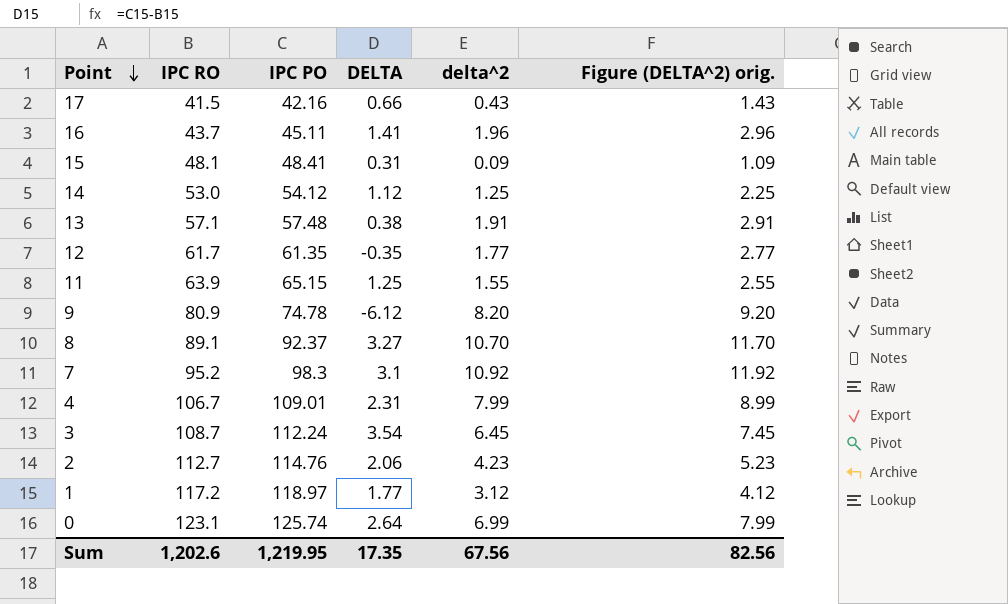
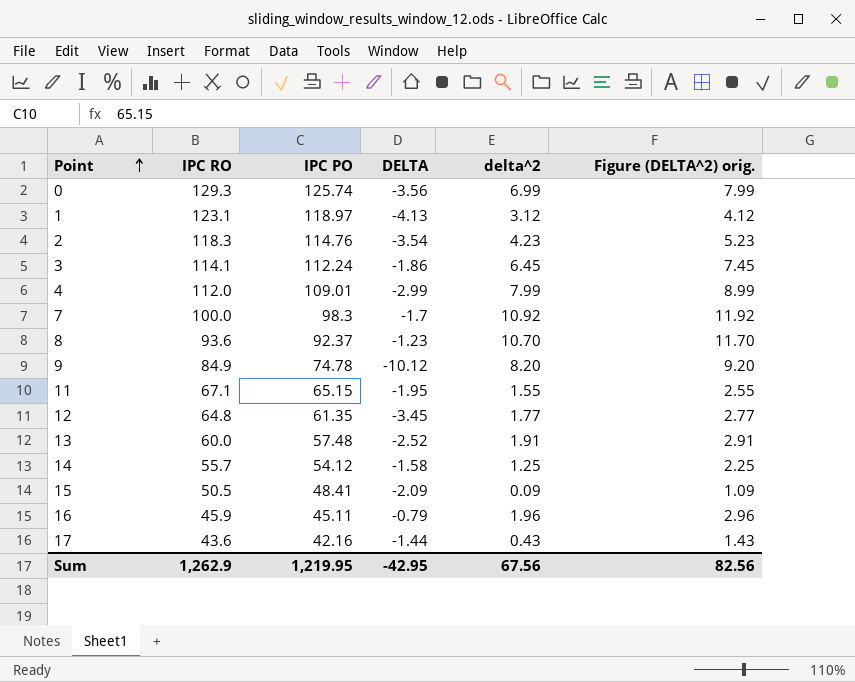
row order: Point descending -> Point ascending
0 | IPC RO: 123.1 -> 129.3
0 | DELTA: 2.64 -> -3.56
1 | IPC RO: 117.2 -> 123.1
1 | DELTA: 1.77 -> -4.13
2 | IPC RO: 112.7 -> 118.3
2 | DELTA: 2.06 -> -3.54
3 | IPC RO: 108.7 -> 114.1
3 | DELTA: 3.54 -> -1.86
4 | IPC RO: 106.7 -> 112.0
4 | DELTA: 2.31 -> -2.99
7 | IPC RO: 95.2 -> 100.0
7 | DELTA: 3.1 -> -1.7
8 | IPC RO: 89.1 -> 93.6
8 | DELTA: 3.27 -> -1.23
9 | IPC RO: 80.9 -> 84.9
9 | DELTA: -6.12 -> -10.12
11 | IPC RO: 63.9 -> 67.1
11 | DELTA: 1.25 -> -1.95
12 | IPC RO: 61.7 -> 64.8
12 | DELTA: -0.35 -> -3.45
13 | IPC RO: 57.1 -> 60.0
13 | DELTA: 0.38 -> -2.52
14 | IPC RO: 53.0 -> 55.7
14 | DELTA: 1.12 -> -1.58
15 | IPC RO: 48.1 -> 50.5
15 | DELTA: 0.31 -> -2.09
16 | IPC RO: 43.7 -> 45.9
16 | DELTA: 1.41 -> -0.79
17 | IPC RO: 41.5 -> 43.6
17 | DELTA: 0.66 -> -1.44
Sum | IPC RO: 1,202.6 -> 1,262.9
Sum | DELTA: 17.35 -> -42.95

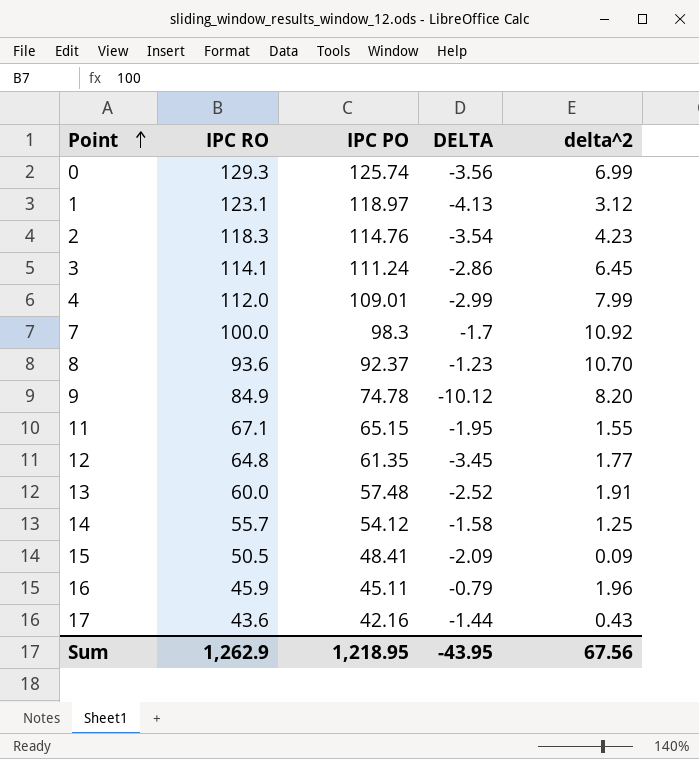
column Figure (DELTA^2) orig. | formula: [delta^2] + 1 -> none
3 | IPC PO: 112.24 -> 111.24
3 | DELTA: -1.86 -> -2.86
Sum | IPC PO: 1,219.95 -> 1,218.95
Sum | DELTA: -42.95 -> -43.95

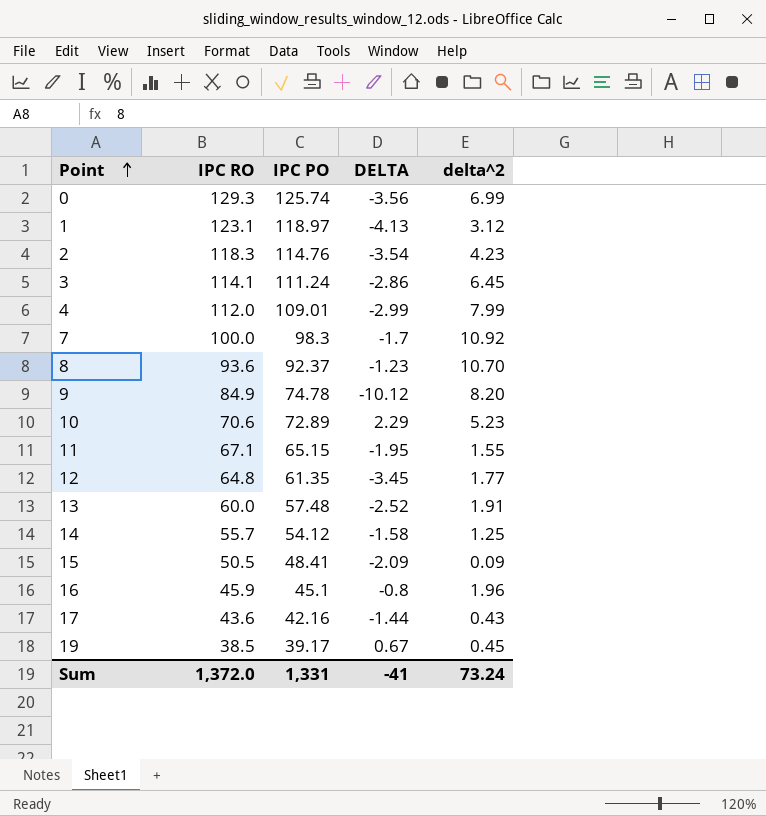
row 10: none -> 70.6 | 72.89 | 2.29 | 5.23
16 | IPC PO: 45.11 -> 45.1
16 | DELTA: -0.79 -> -0.8
row 19: none -> 38.5 | 39.17 | 0.67 | 0.45
Sum | IPC RO: 1,262.9 -> 1,372.0
Sum | IPC PO: 1,218.95 -> 1,331
Sum | DELTA: -43.95 -> -41
Sum | delta^2: 67.56 -> 73.24

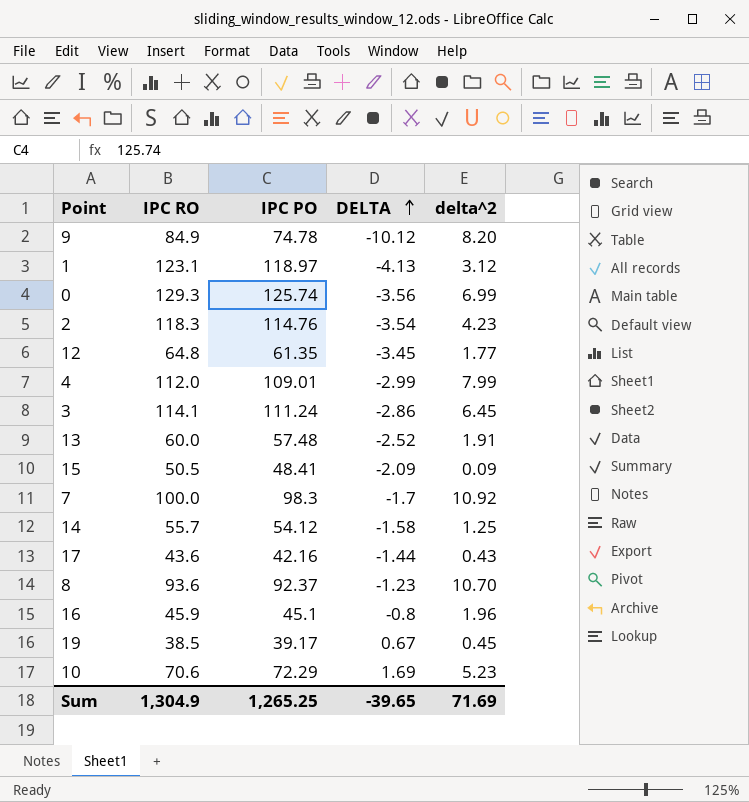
row order: Point ascending -> DELTA ascending
row 11: 67.1 | 65.15 | -1.95 | 1.55 -> none
10 | IPC PO: 72.89 -> 72.29
10 | DELTA: 2.29 -> 1.69
Sum | IPC RO: 1,372.0 -> 1,304.9
Sum | IPC PO: 1,331 -> 1,265.25
Sum | DELTA: -41 -> -39.65
Sum | delta^2: 73.24 -> 71.69

